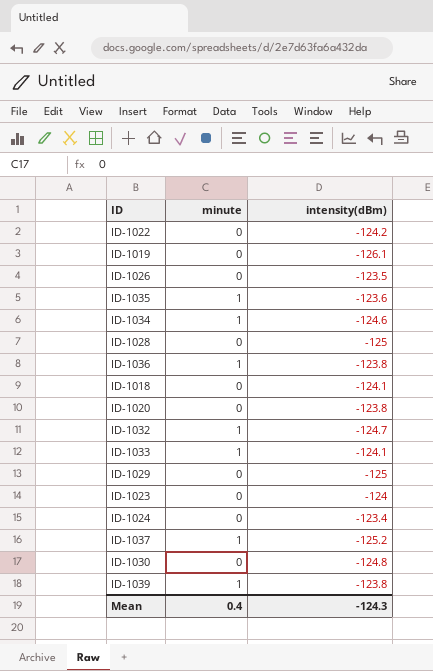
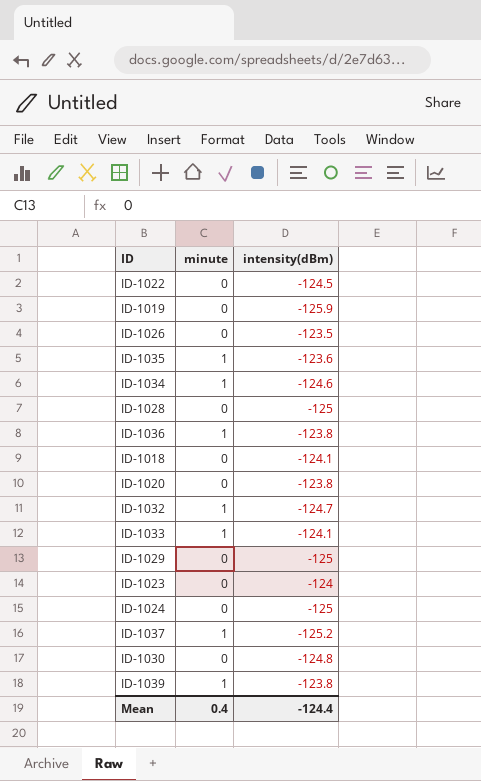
ID-1022 | intensity(dBm): -124.2 -> -124.5
ID-1019 | intensity(dBm): -126.1 -> -125.9
ID-1024 | intensity(dBm): -123.4 -> -125
Mean | intensity(dBm): -124.3 -> -124.4

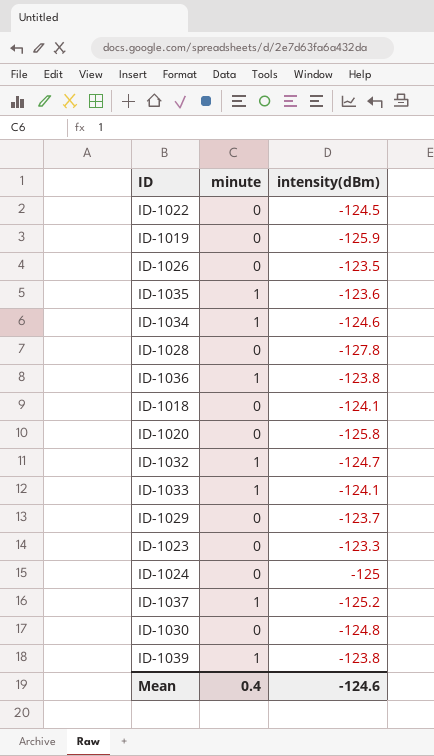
ID-1028 | intensity(dBm): -125 -> -127.8
ID-1020 | intensity(dBm): -123.8 -> -125.8
ID-1029 | intensity(dBm): -125 -> -123.7
ID-1023 | intensity(dBm): -124 -> -123.3
Mean | intensity(dBm): -124.4 -> -124.6

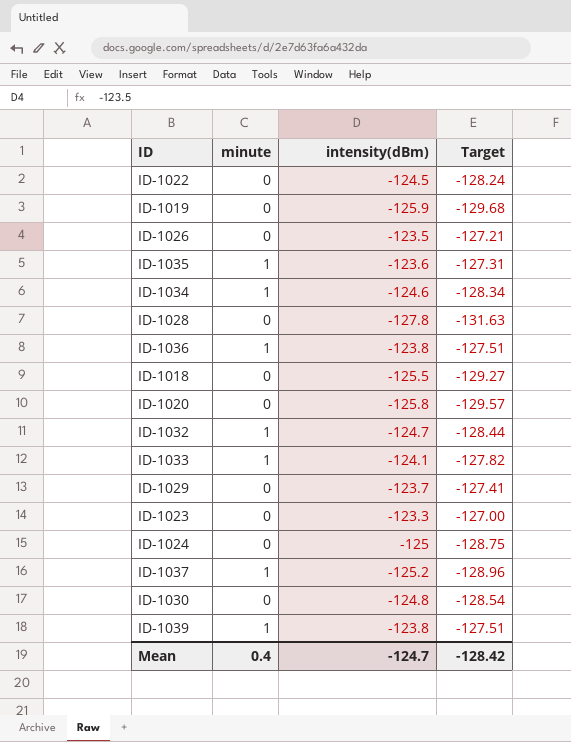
column Target | formula: none -> [intensity(dBm)] * 1.03
ID-1018 | intensity(dBm): -124.1 -> -125.5
Mean | intensity(dBm): -124.6 -> -124.7

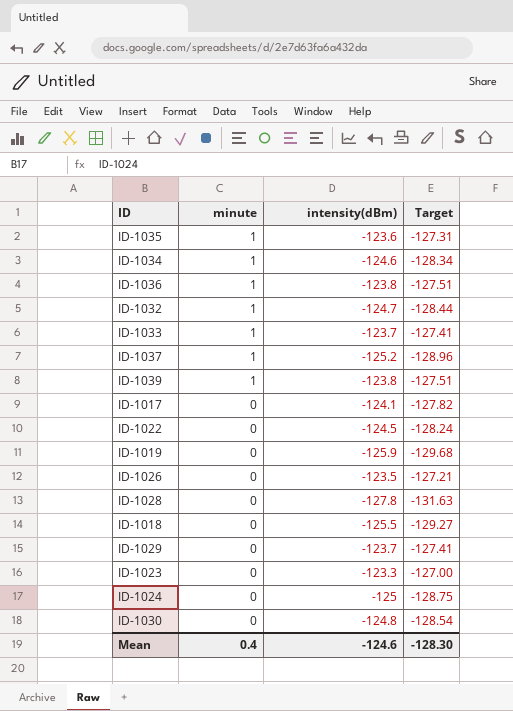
row order: none -> minute descending
row ID-1020: 0 | -125.8 | -129.57 -> none
ID-1033 | intensity(dBm): -124.1 -> -123.7
ID-1033 | Target: -127.82 -> -127.41
row ID-1017: none -> 0 | -124.1 | -127.82
Mean | intensity(dBm): -124.7 -> -124.6
Mean | Target: -128.42 -> -128.30

